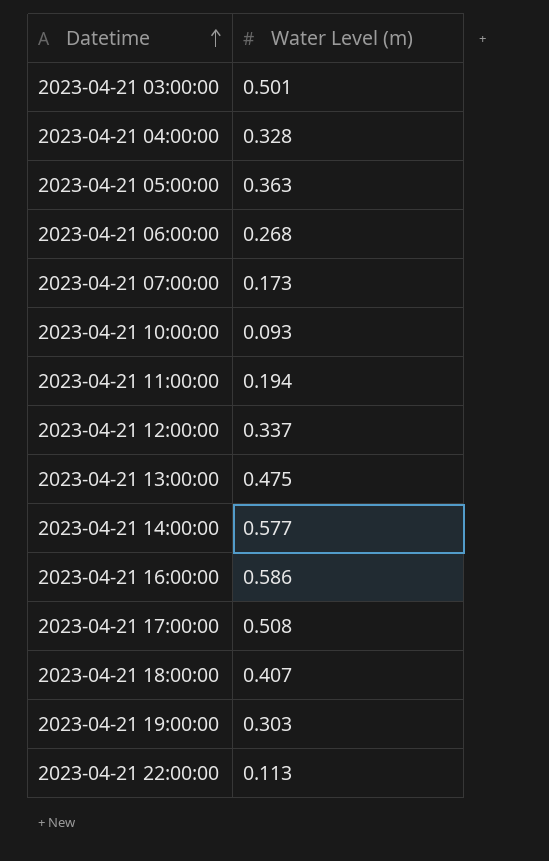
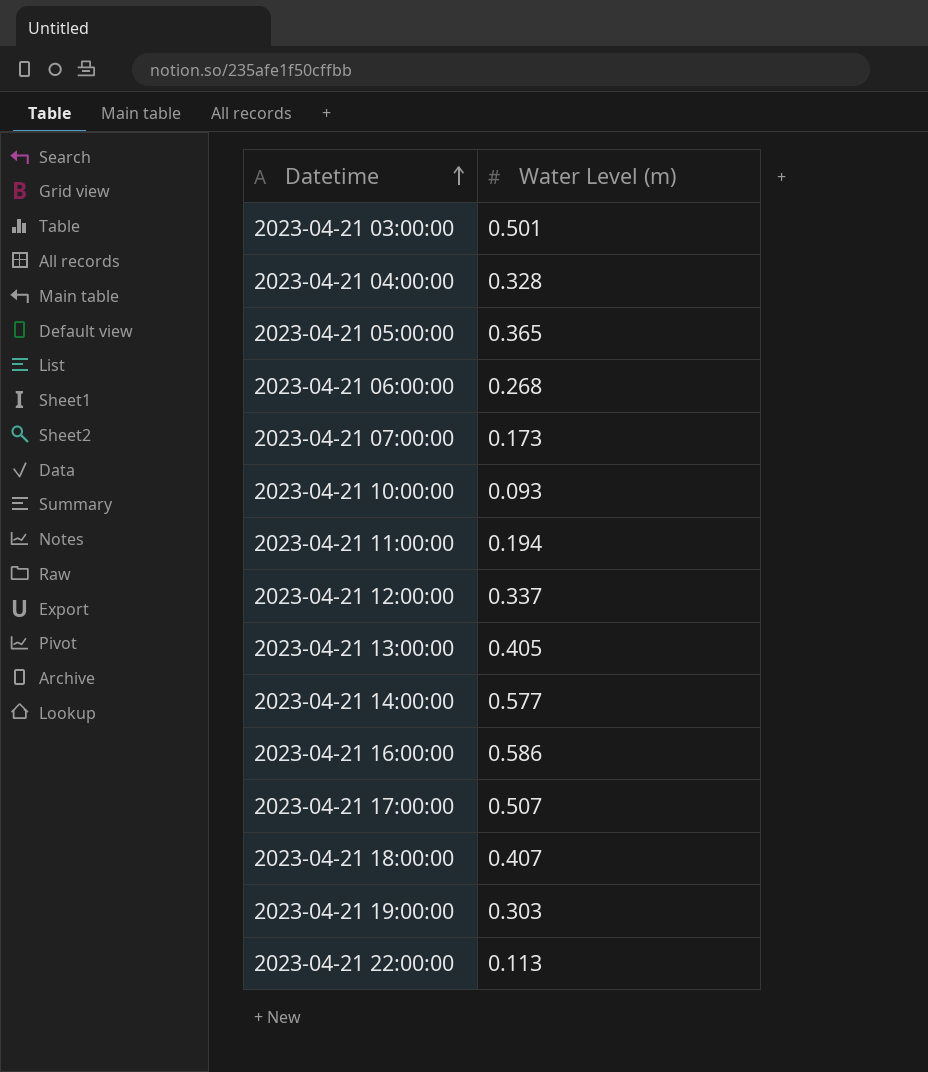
2023-04-21 05:00:00 | Water Level (m): 0.363 -> 0.365
2023-04-21 13:00:00 | Water Level (m): 0.475 -> 0.405
2023-04-21 17:00:00 | Water Level (m): 0.508 -> 0.507

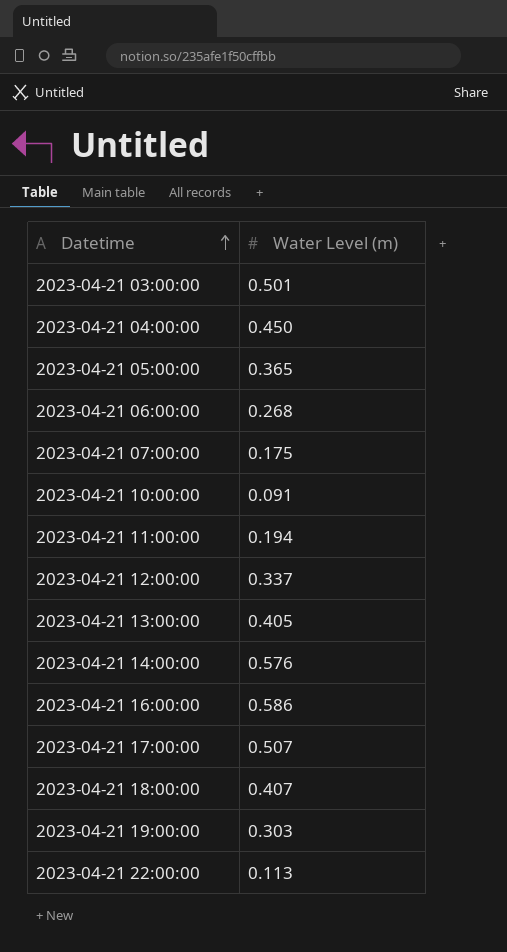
2023-04-21 04:00:00 | Water Level (m): 0.328 -> 0.450
2023-04-21 07:00:00 | Water Level (m): 0.173 -> 0.175
2023-04-21 10:00:00 | Water Level (m): 0.093 -> 0.091
2023-04-21 14:00:00 | Water Level (m): 0.577 -> 0.576

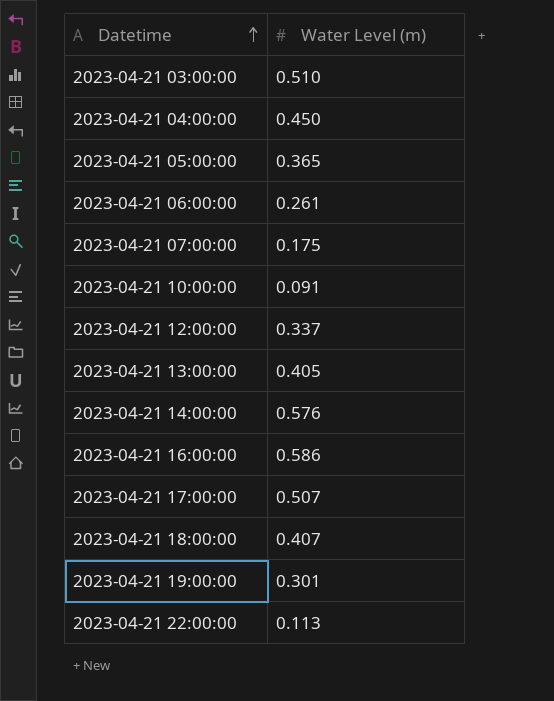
row 2023-04-21 11:00:00: 0.194 -> none
2023-04-21 03:00:00 | Water Level (m): 0.501 -> 0.510
2023-04-21 06:00:00 | Water Level (m): 0.268 -> 0.261
2023-04-21 19:00:00 | Water Level (m): 0.303 -> 0.301

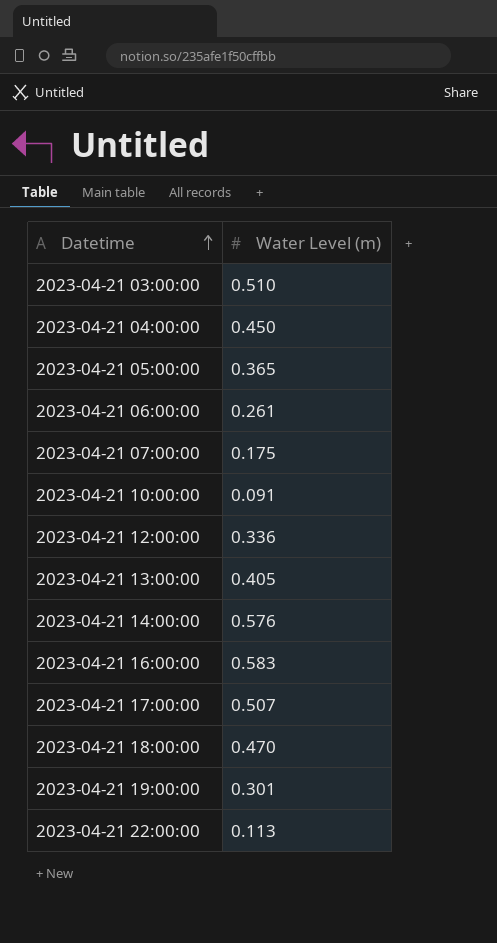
2023-04-21 12:00:00 | Water Level (m): 0.337 -> 0.336
2023-04-21 16:00:00 | Water Level (m): 0.586 -> 0.583
2023-04-21 18:00:00 | Water Level (m): 0.407 -> 0.470

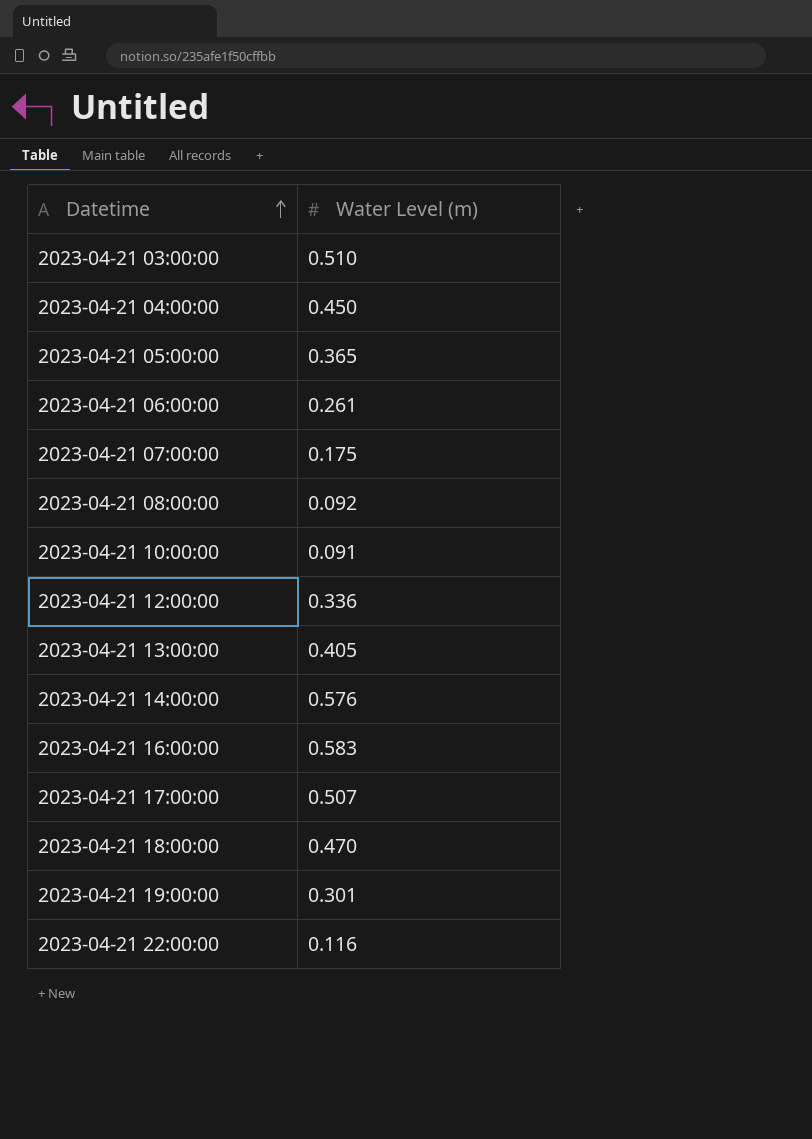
row 2023-04-21 08:00:00: none -> 0.092
2023-04-21 22:00:00 | Water Level (m): 0.113 -> 0.116

